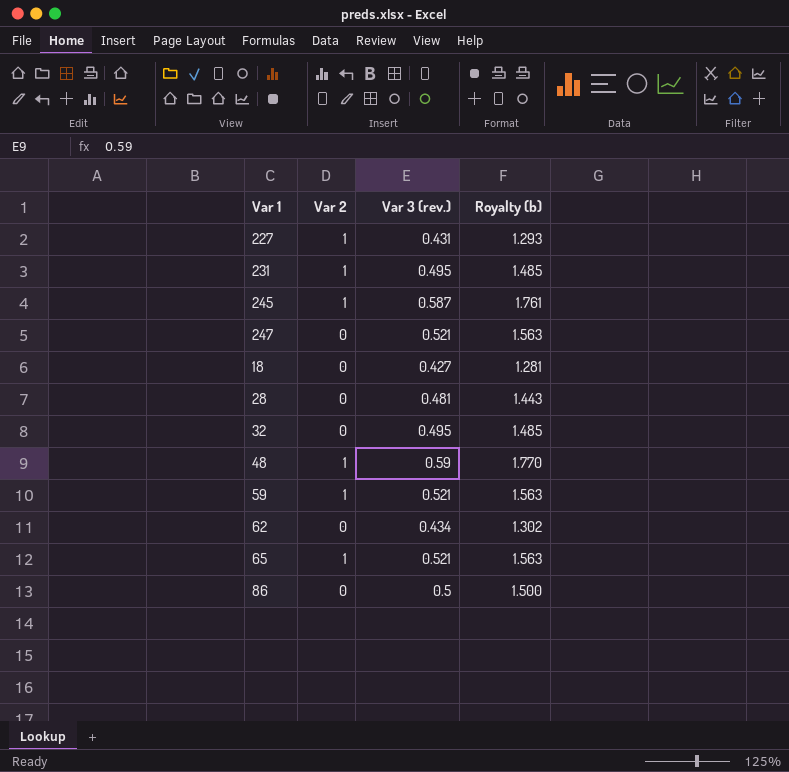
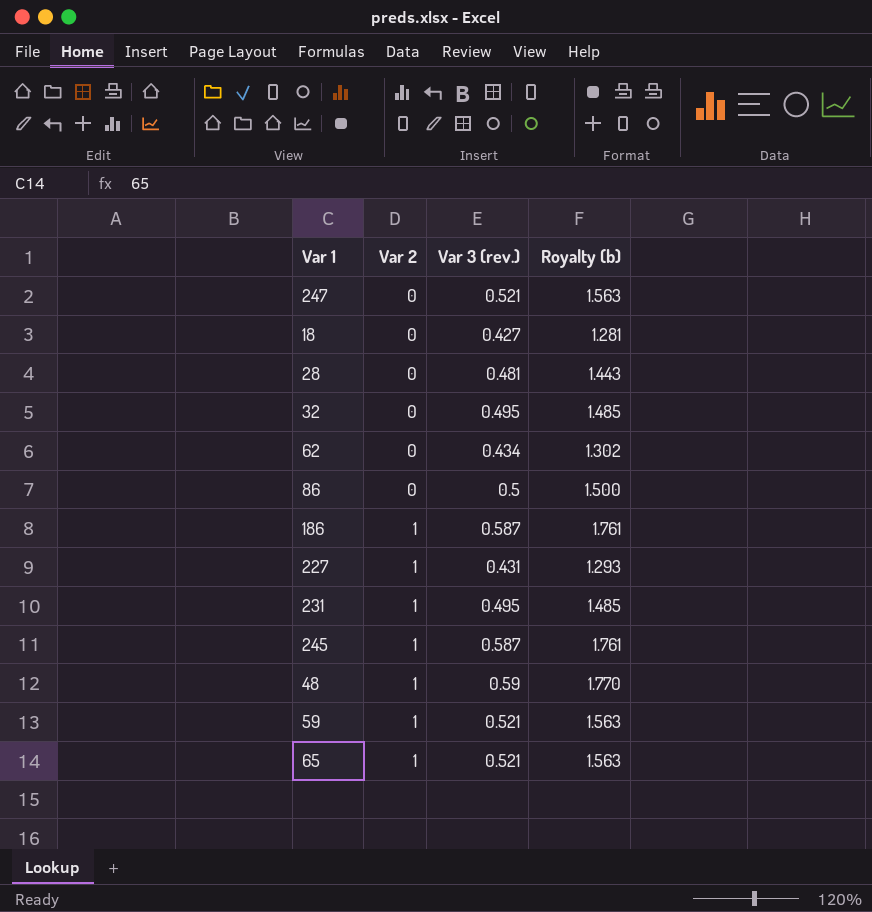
row order: none -> Var 2 ascending
row 186: none -> 1 | 0.587 | 1.761

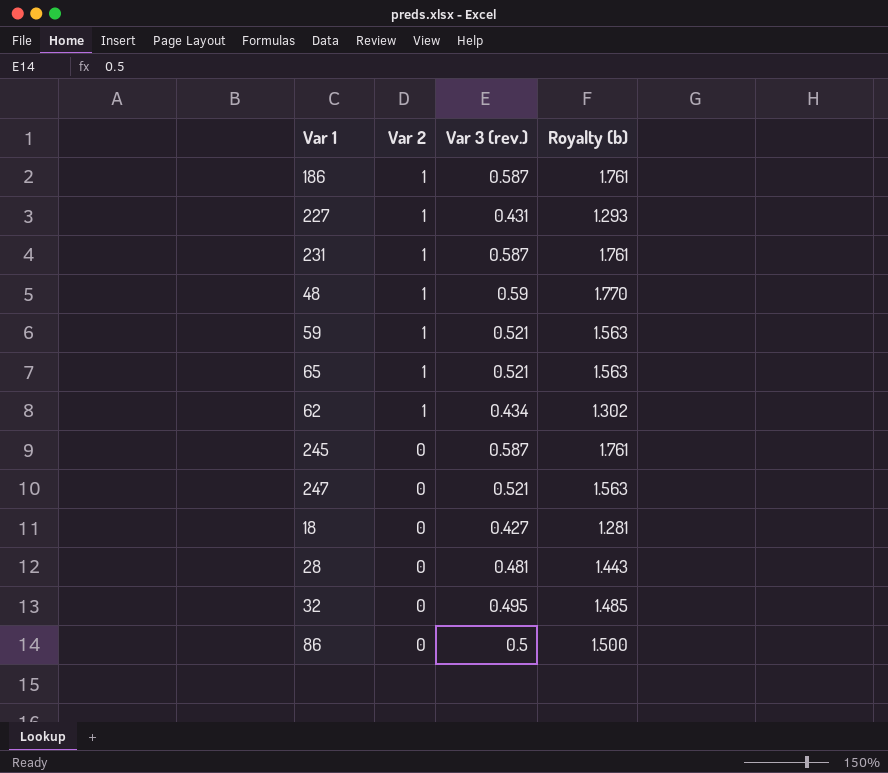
row order: Var 2 ascending -> Var 2 descending
231 | Var 3 (rev.): 0.495 -> 0.587
231 | Royalty (b): 1.485 -> 1.761
62 | Var 2: 0 -> 1
245 | Var 2: 1 -> 0

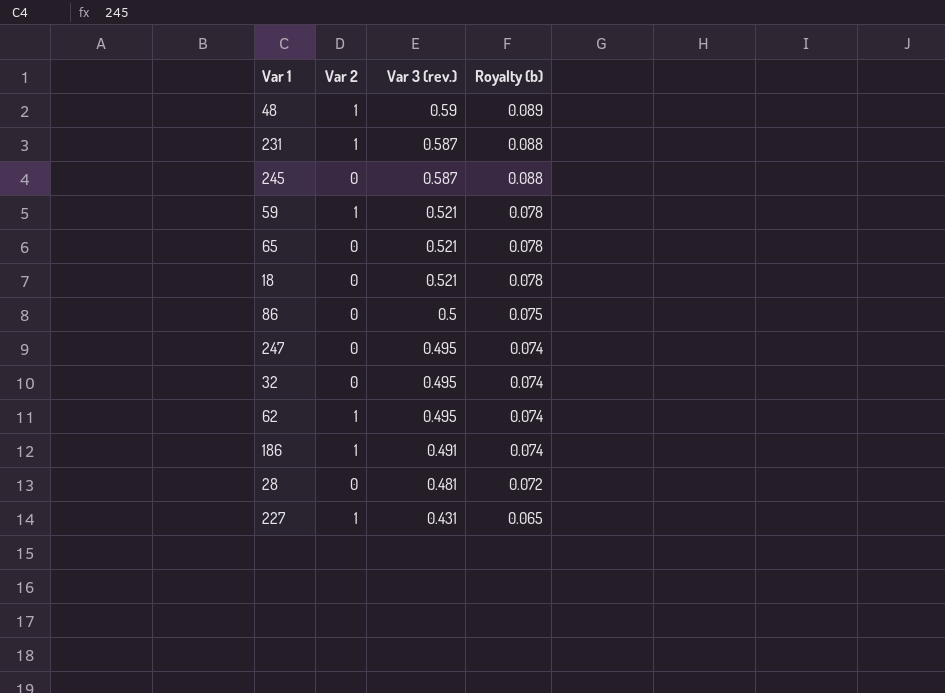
row order: Var 2 descending -> Var 3 (rev.) descending
column Royalty (b) | formula: [Var 3 (rev.)] * 3 -> [Var 3 (rev.)] * 0.15
65 | Var 2: 1 -> 0
18 | Var 3 (rev.): 0.427 -> 0.521
247 | Var 3 (rev.): 0.521 -> 0.495
62 | Var 3 (rev.): 0.434 -> 0.495
186 | Var 3 (rev.): 0.587 -> 0.491

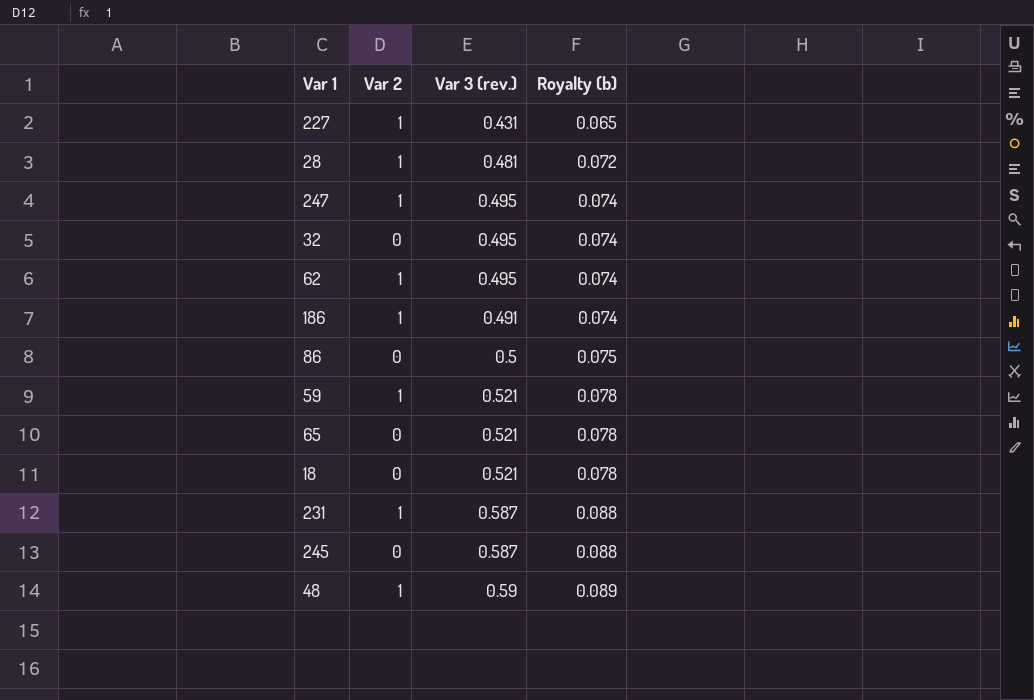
row order: Var 3 (rev.) descending -> Royalty (b) ascending
28 | Var 2: 0 -> 1
247 | Var 2: 0 -> 1

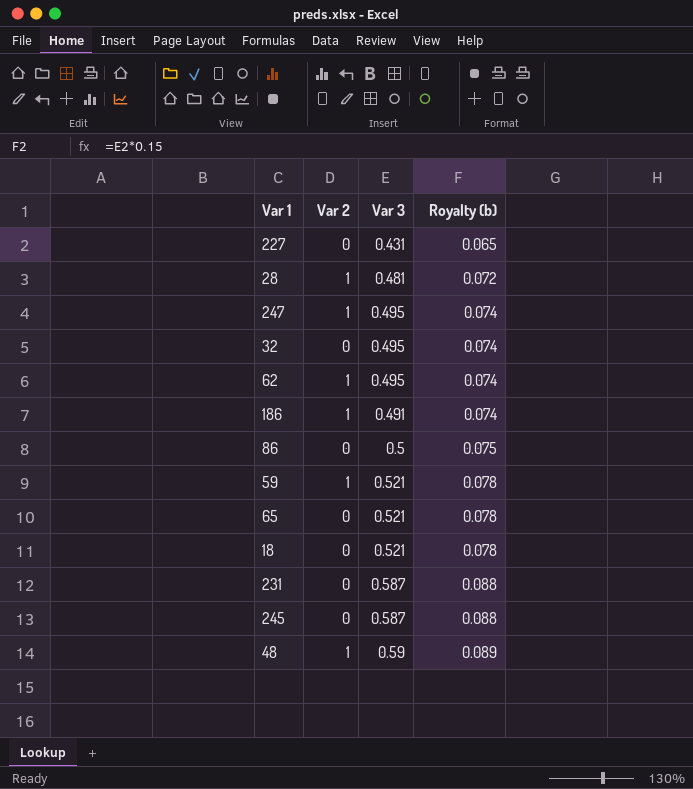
column name: Var 3 (rev.) -> Var 3
227 | Var 2: 1 -> 0
231 | Var 2: 1 -> 0

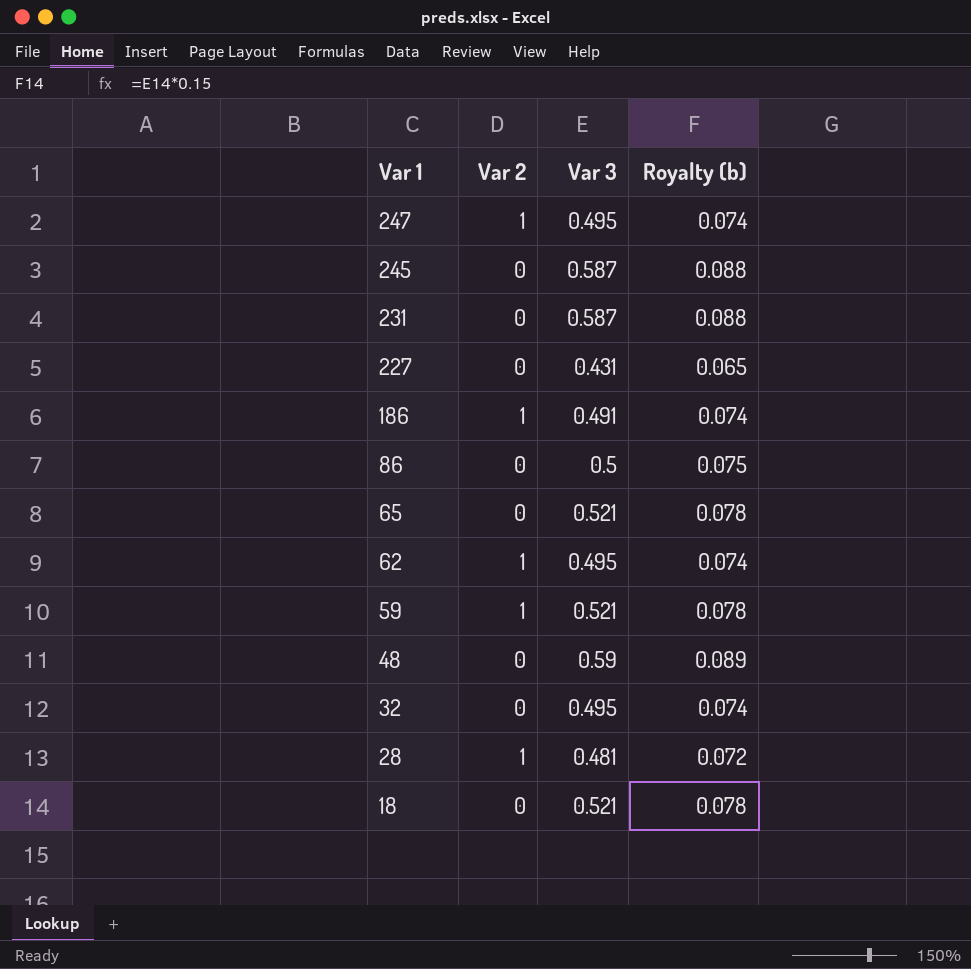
row order: Royalty (b) ascending -> Var 1 descending
48 | Var 2: 1 -> 0

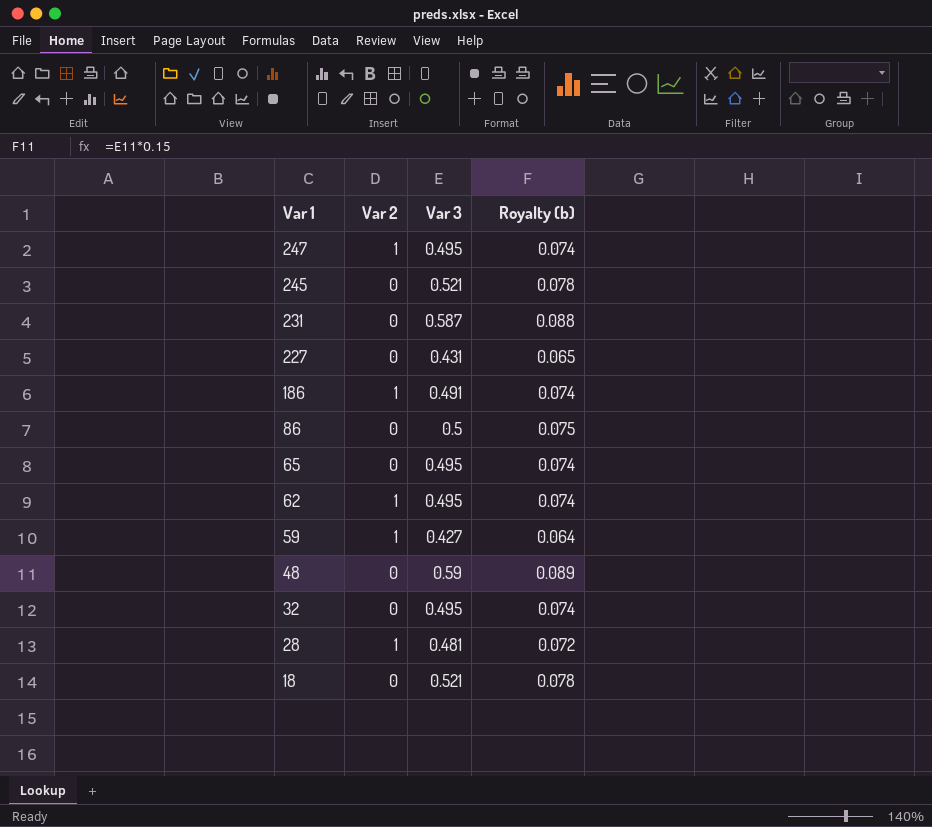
245 | Var 3: 0.587 -> 0.521
245 | Royalty (b): 0.088 -> 0.078
65 | Var 3: 0.521 -> 0.495
65 | Royalty (b): 0.078 -> 0.074
59 | Var 3: 0.521 -> 0.427
59 | Royalty (b): 0.078 -> 0.064

